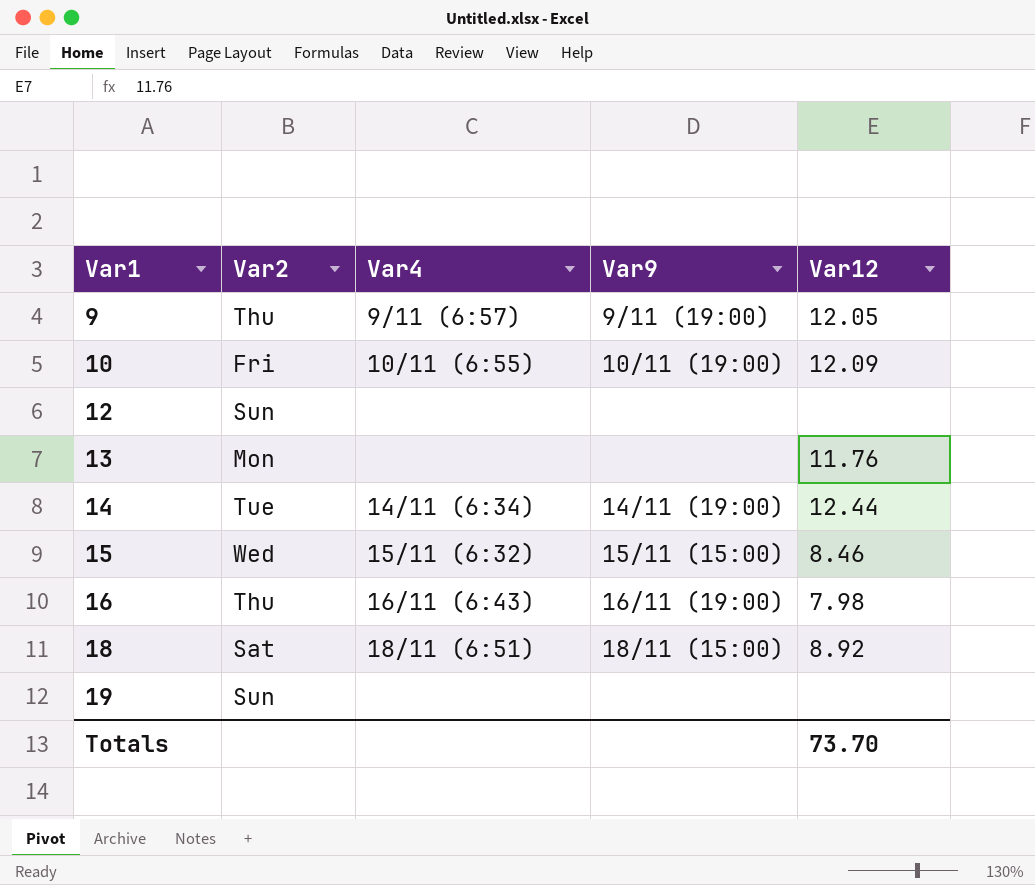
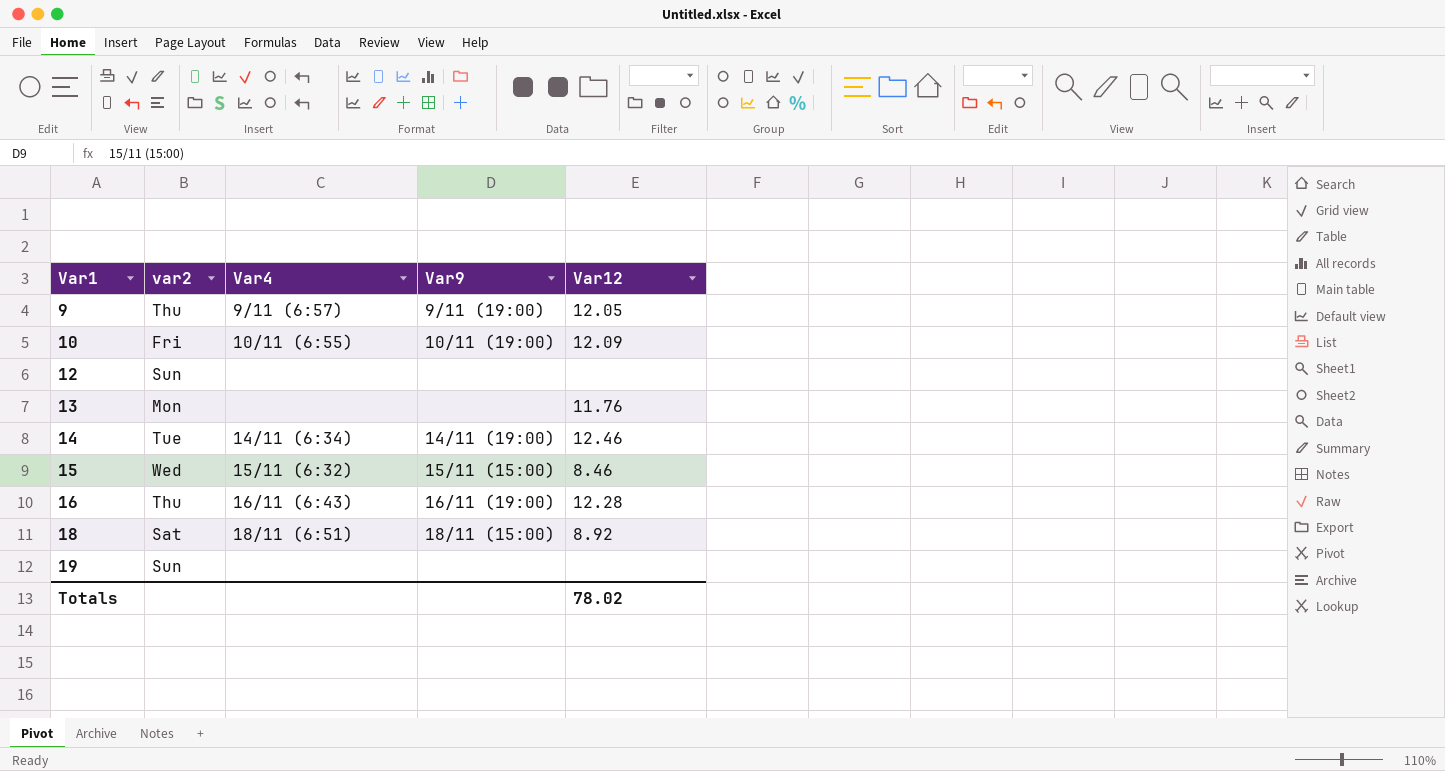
column name: Var2 -> var2
14 | Var12: 12.44 -> 12.46
16 | Var12: 7.98 -> 12.28
Totals | Var12: 73.70 -> 78.02

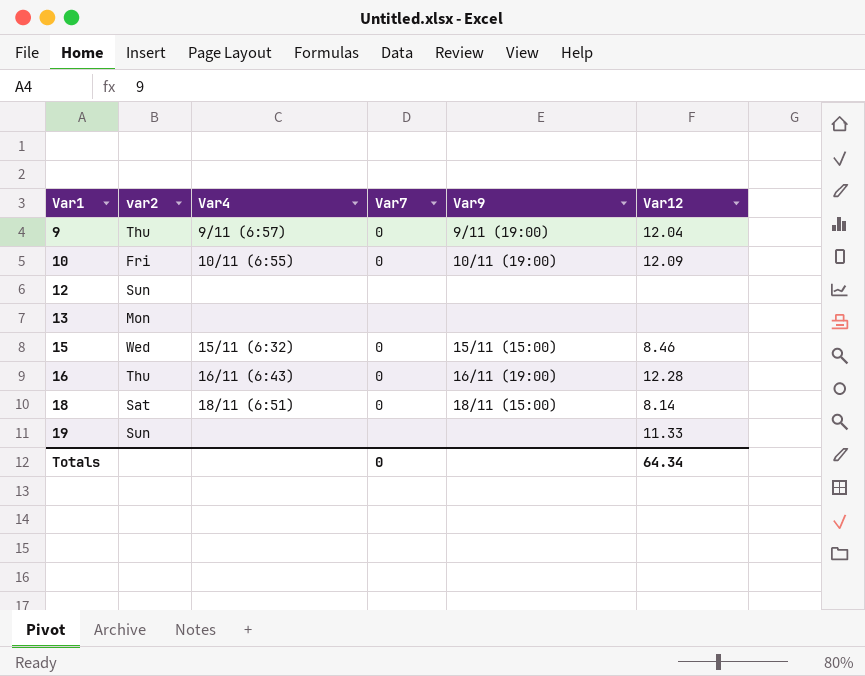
column Var7 | position: none -> 4
row 14: Tue | 14/11 (6:34) | 14/11 (19:00) | 12.46 -> none
9 | Var12: 12.05 -> 12.04
13 | Var12: 11.76 -> none
18 | Var12: 8.92 -> 8.14
19 | Var12: none -> 11.33
Totals | Var12: 78.02 -> 64.34

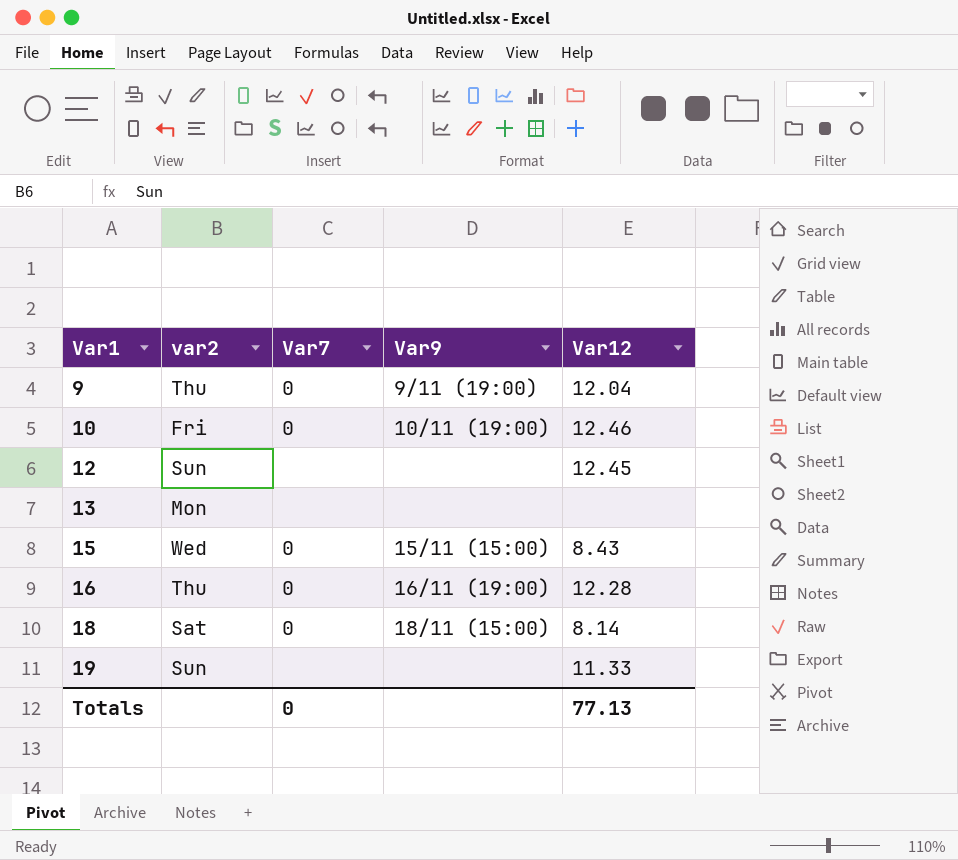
column Var4 | position: 3 -> none
10 | Var12: 12.09 -> 12.46
12 | Var12: none -> 12.45
15 | Var12: 8.46 -> 8.43
Totals | Var12: 64.34 -> 77.13

